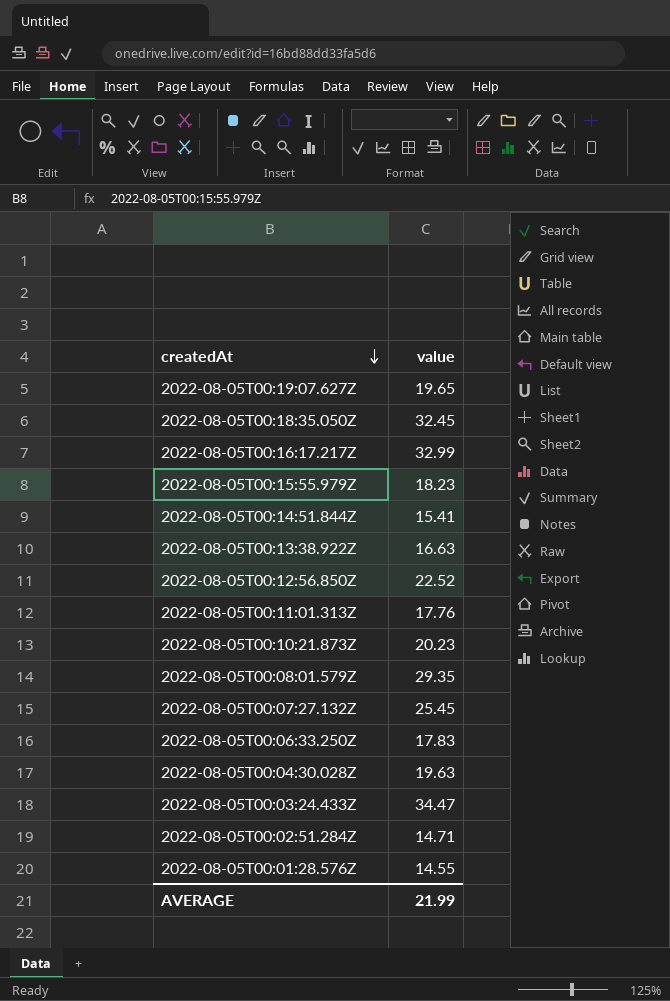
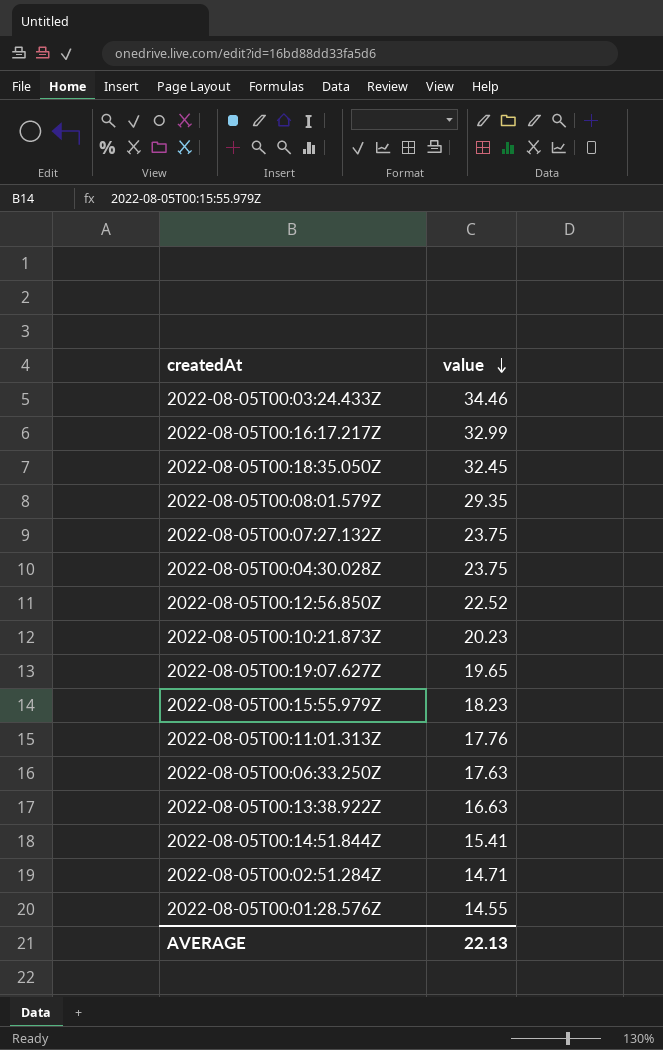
row order: createdAt descending -> value descending
2022-08-05T00:03:24.433Z | value: 34.47 -> 34.46
2022-08-05T00:07:27.132Z | value: 25.45 -> 23.75
2022-08-05T00:04:30.028Z | value: 19.63 -> 23.75
2022-08-05T00:06:33.250Z | value: 17.83 -> 17.63
AVERAGE | value: 21.99 -> 22.13

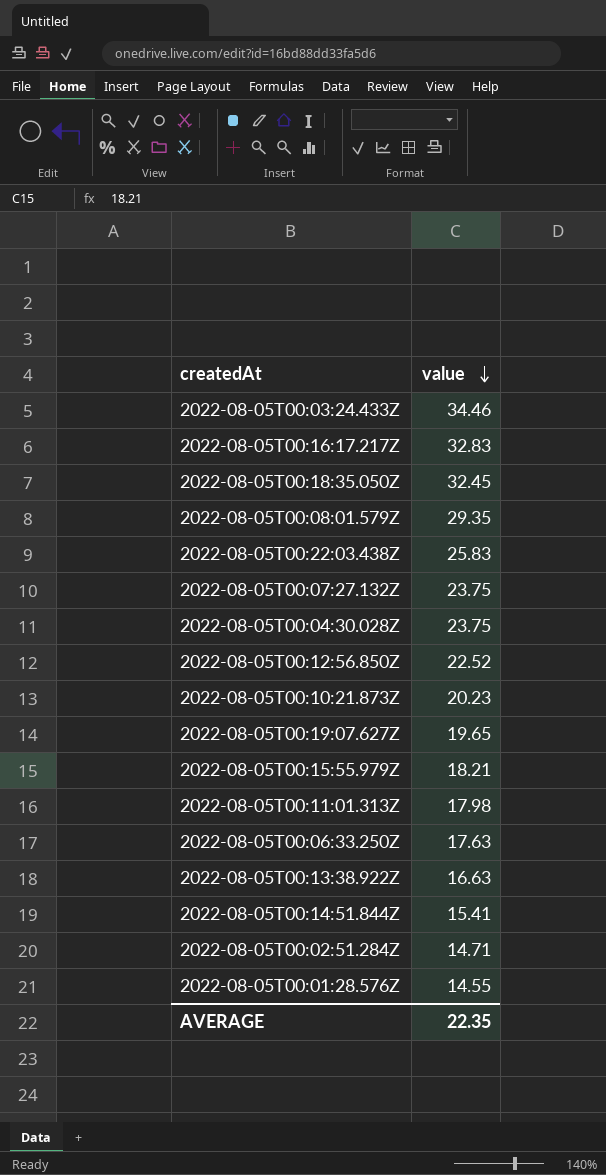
2022-08-05T00:16:17.217Z | value: 32.99 -> 32.83
row 2022-08-05T00:22:03.438Z: none -> 25.83
2022-08-05T00:15:55.979Z | value: 18.23 -> 18.21
2022-08-05T00:11:01.313Z | value: 17.76 -> 17.98
AVERAGE | value: 22.13 -> 22.35

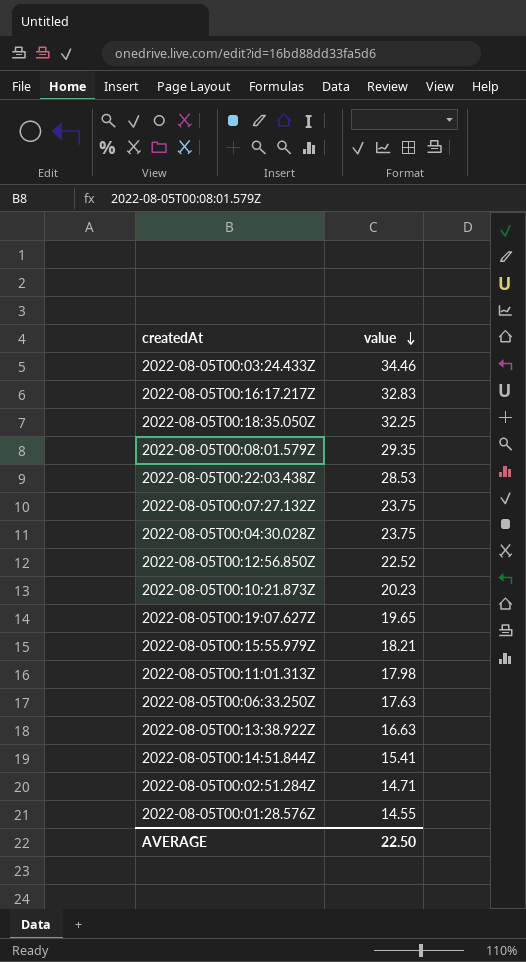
2022-08-05T00:18:35.050Z | value: 32.45 -> 32.25
2022-08-05T00:22:03.438Z | value: 25.83 -> 28.53
AVERAGE | value: 22.35 -> 22.50

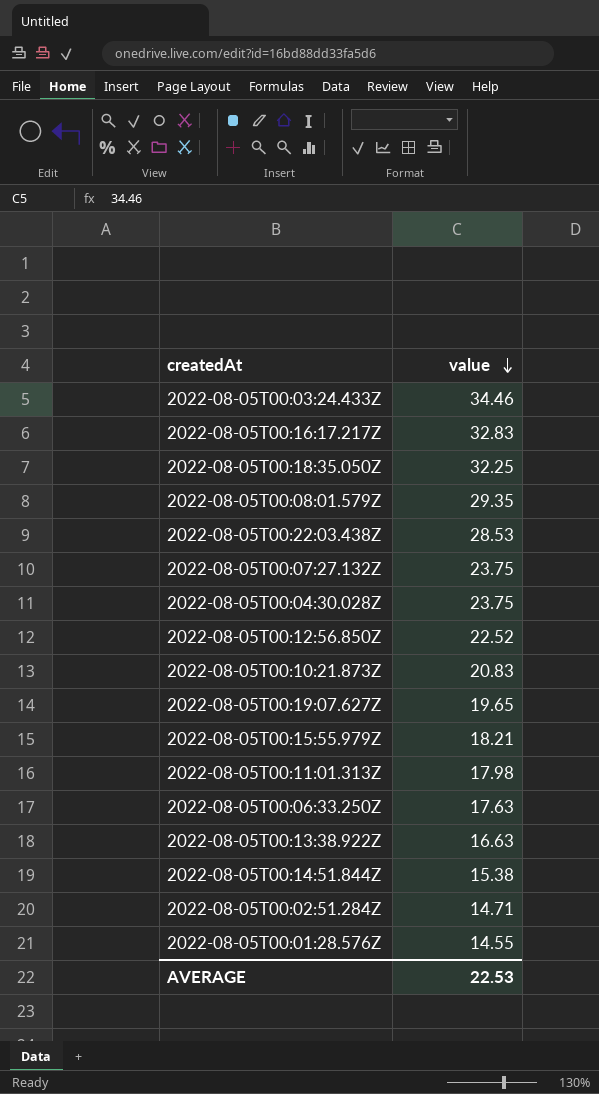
2022-08-05T00:10:21.873Z | value: 20.23 -> 20.83
2022-08-05T00:14:51.844Z | value: 15.41 -> 15.38
AVERAGE | value: 22.50 -> 22.53

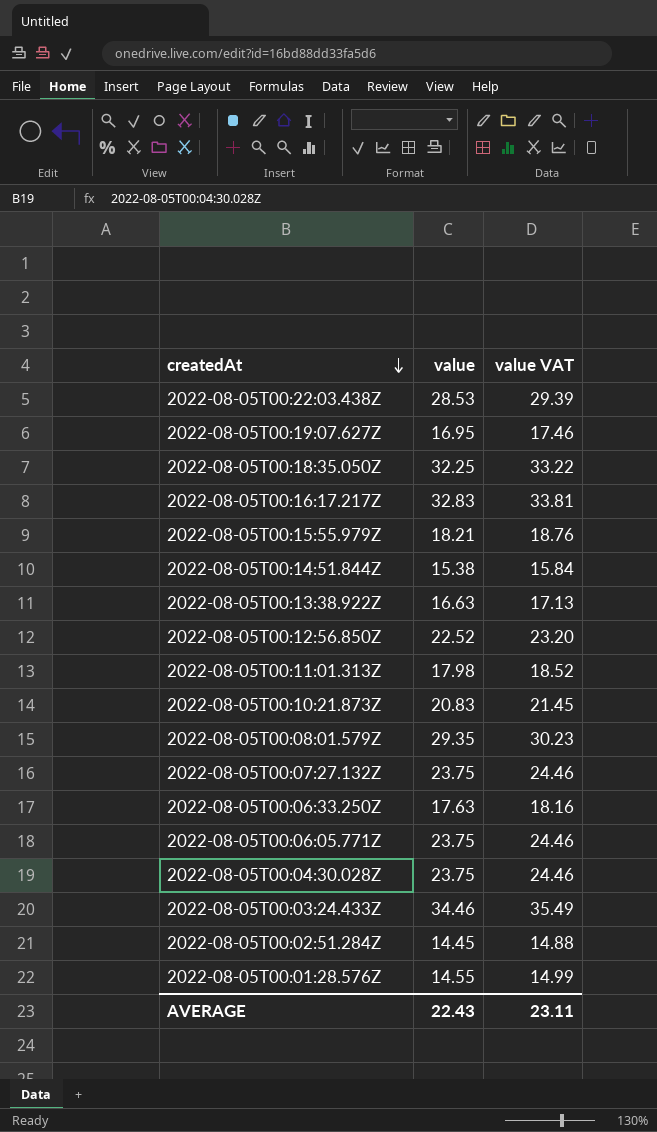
row order: value descending -> createdAt descending
column value VAT | formula: none -> [value] * 1.03
2022-08-05T00:19:07.627Z | value: 19.65 -> 16.95
row 2022-08-05T00:06:05.771Z: none -> 23.75 | 24.46
2022-08-05T00:02:51.284Z | value: 14.71 -> 14.45
AVERAGE | value: 22.53 -> 22.43

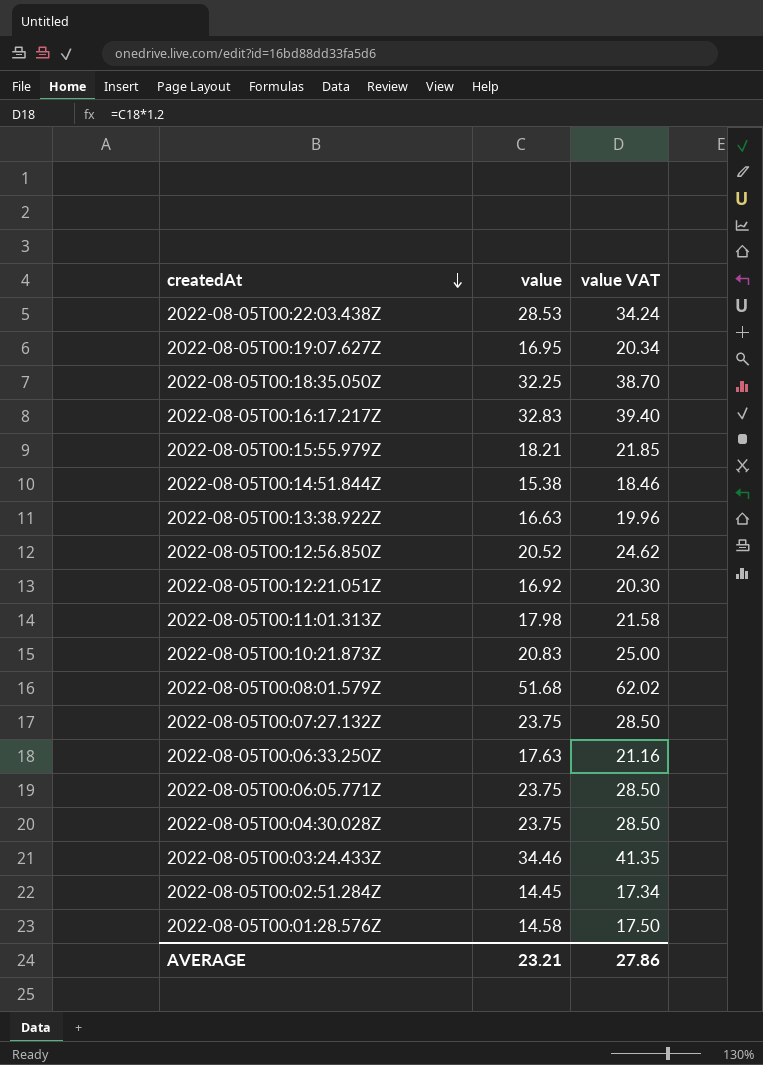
column value VAT | formula: [value] * 1.03 -> [value] * 1.2
2022-08-05T00:12:56.850Z | value: 22.52 -> 20.52
row 2022-08-05T00:12:21.051Z: none -> 16.92 | 20.30
2022-08-05T00:08:01.579Z | value: 29.35 -> 51.68
2022-08-05T00:01:28.576Z | value: 14.55 -> 14.58
AVERAGE | value: 22.43 -> 23.21
AVERAGE | value VAT: 23.11 -> 27.86

